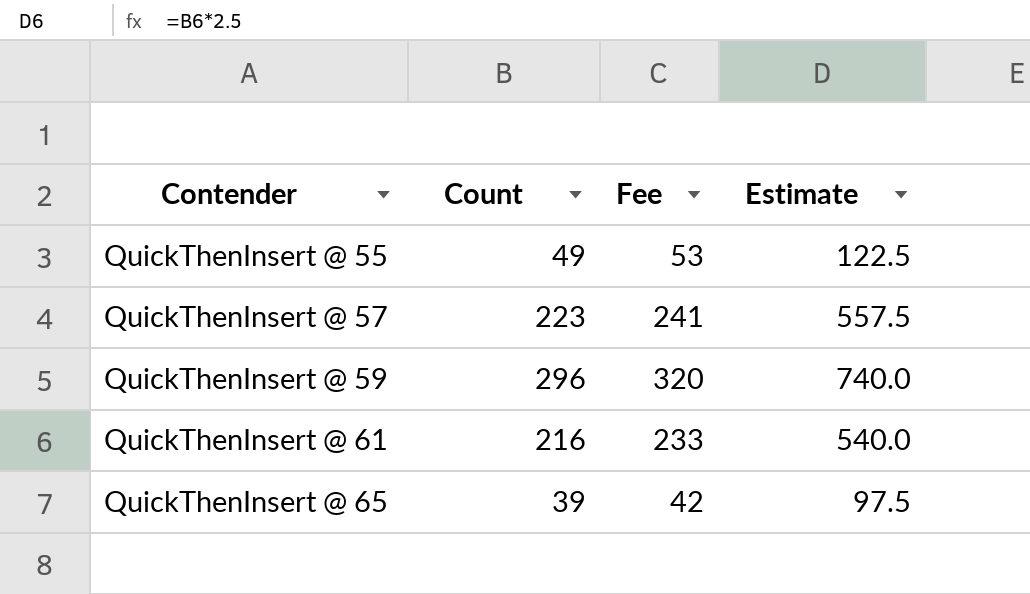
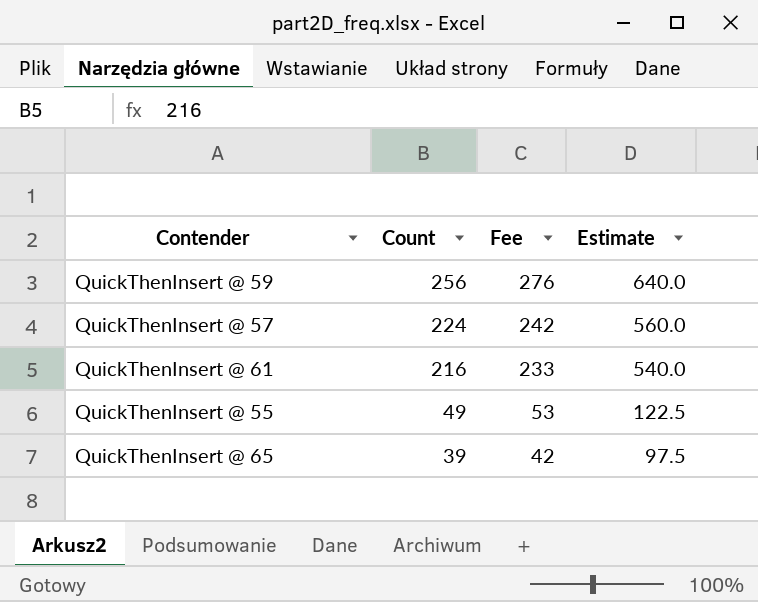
row order: Contender ascending -> Count descending
QuickThenInsert @ 59 | Count: 296 -> 256
QuickThenInsert @ 59 | Fee: 320 -> 276
QuickThenInsert @ 59 | Estimate: 740.0 -> 640.0
QuickThenInsert @ 57 | Count: 223 -> 224
QuickThenInsert @ 57 | Fee: 241 -> 242
QuickThenInsert @ 57 | Estimate: 557.5 -> 560.0

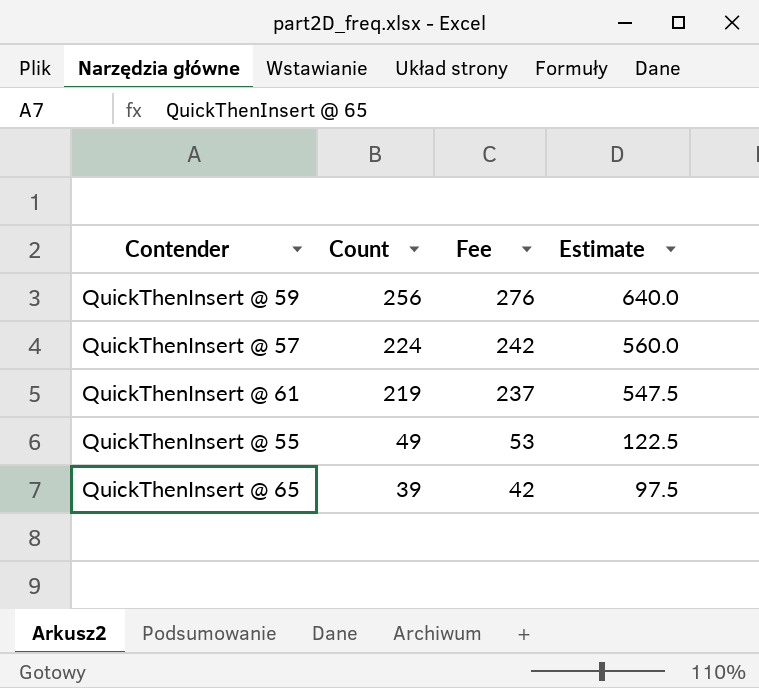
QuickThenInsert @ 61 | Count: 216 -> 219
QuickThenInsert @ 61 | Fee: 233 -> 237
QuickThenInsert @ 61 | Estimate: 540.0 -> 547.5

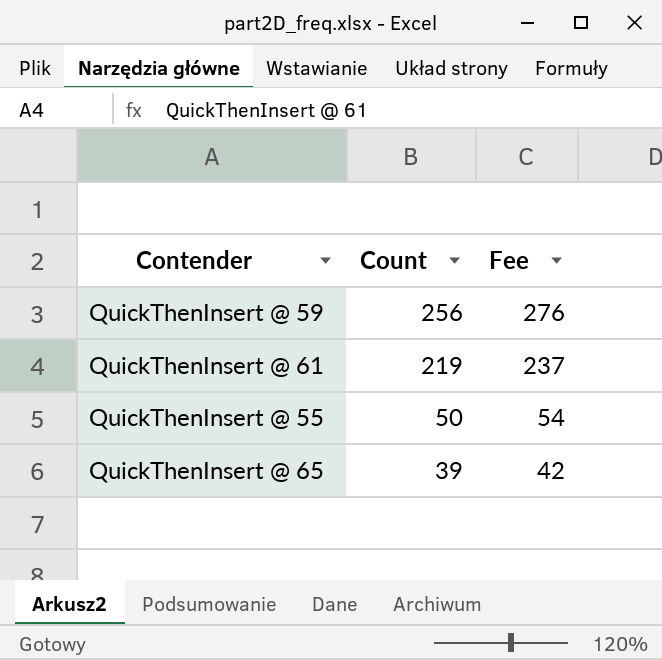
column Estimate | formula: [Count] * 2.5 -> none
row QuickThenInsert @ 57: 224 | 242 | 560.0 -> none
QuickThenInsert @ 55 | Count: 49 -> 50
QuickThenInsert @ 55 | Fee: 53 -> 54

